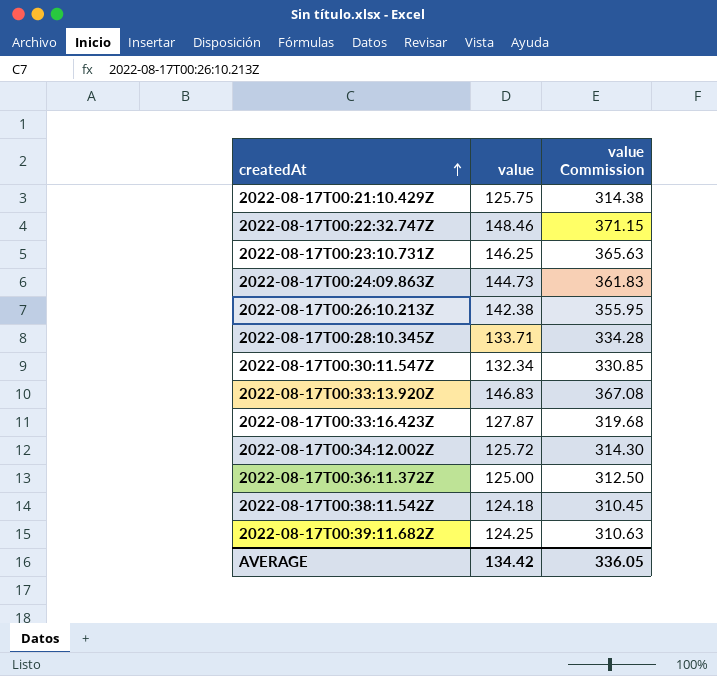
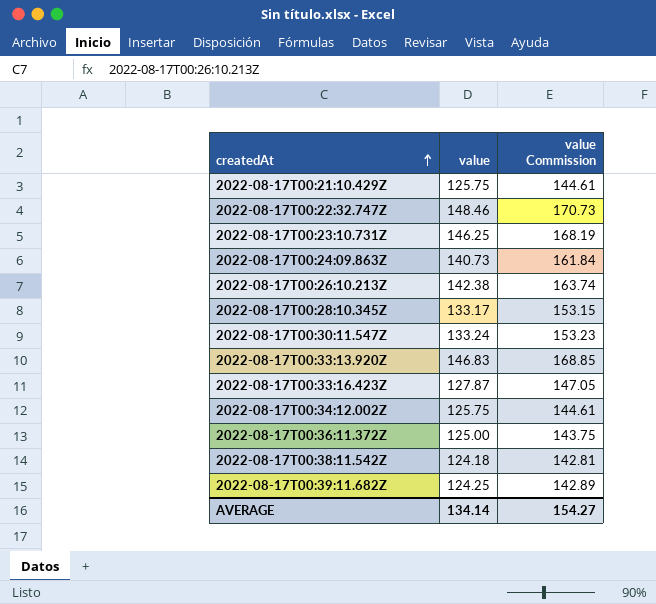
column value Commission | formula: [value] * 2.5 -> [value] * 1.15
2022-08-17T00:24:09.863Z | value: 144.73 -> 140.73
2022-08-17T00:28:10.345Z | value: 133.71 -> 133.17
2022-08-17T00:30:11.547Z | value: 132.34 -> 133.24
2022-08-17T00:34:12.002Z | value: 125.72 -> 125.75
AVERAGE | value: 134.42 -> 134.14
AVERAGE | value Commission: 336.05 -> 154.27

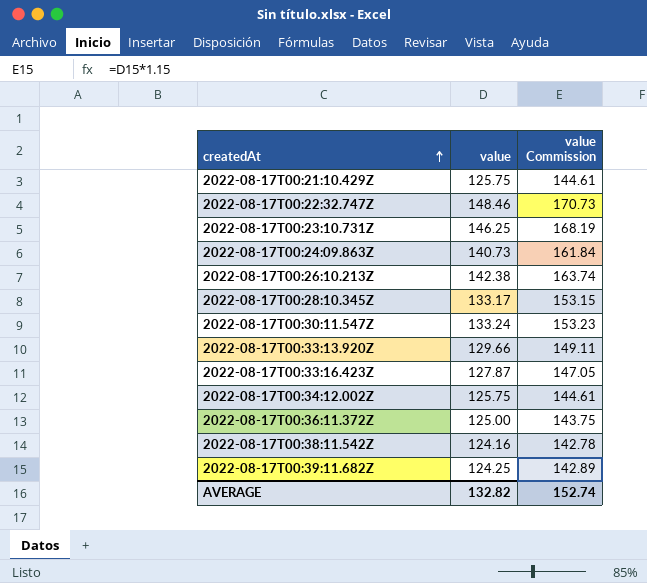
2022-08-17T00:33:13.920Z | value: 146.83 -> 129.66
2022-08-17T00:33:13.920Z | value Commission: 168.85 -> 149.11
2022-08-17T00:38:11.542Z | value: 124.18 -> 124.16
2022-08-17T00:38:11.542Z | value Commission: 142.81 -> 142.78
AVERAGE | value: 134.14 -> 132.82
AVERAGE | value Commission: 154.27 -> 152.74

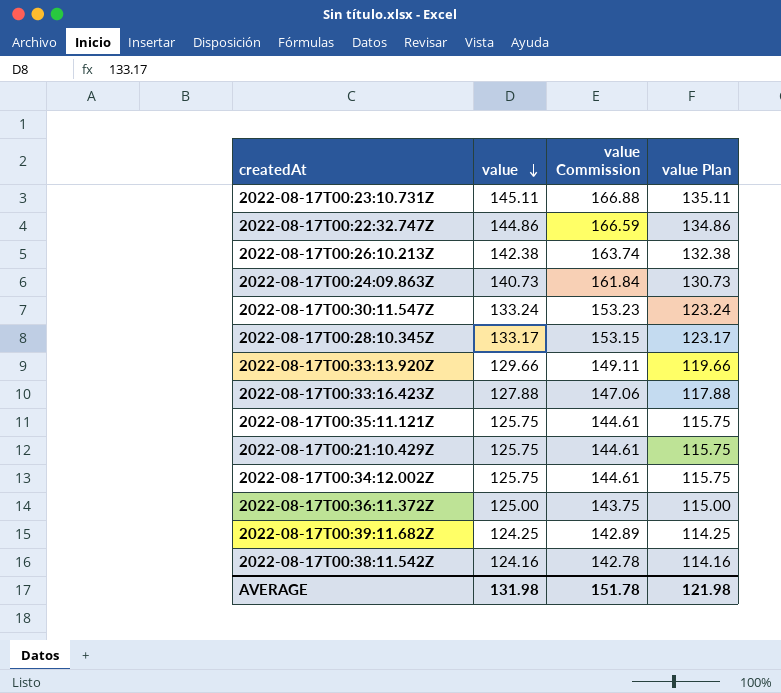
row order: createdAt ascending -> value descending
column value Plan | formula: none -> [value] - 10
2022-08-17T00:23:10.731Z | value: 146.25 -> 145.11
2022-08-17T00:23:10.731Z | value Commission: 168.19 -> 166.88
2022-08-17T00:22:32.747Z | value: 148.46 -> 144.86
2022-08-17T00:22:32.747Z | value Commission: 170.73 -> 166.59
2022-08-17T00:33:16.423Z | value: 127.87 -> 127.88
2022-08-17T00:33:16.423Z | value Commission: 147.05 -> 147.06
row 2022-08-17T00:35:11.121Z: none -> 125.75 | 144.61 | 115.75
AVERAGE | value: 132.82 -> 131.98
AVERAGE | value Commission: 152.74 -> 151.78

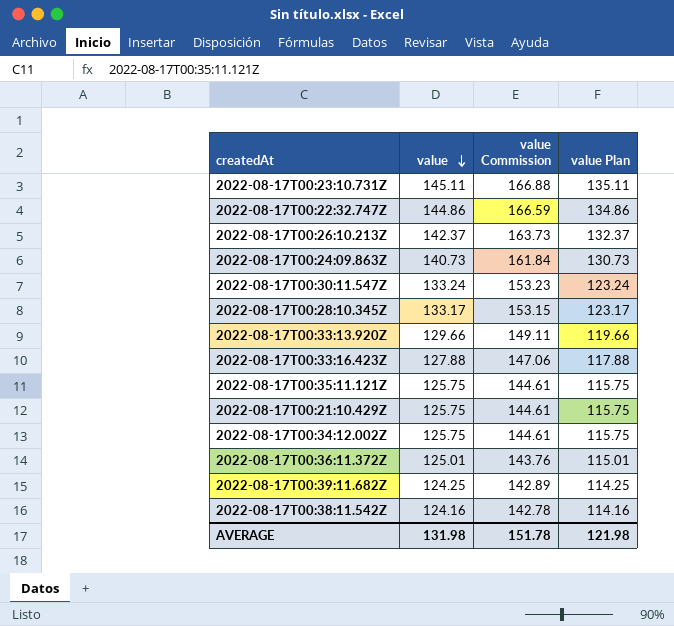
2022-08-17T00:26:10.213Z | value: 142.38 -> 142.37
2022-08-17T00:26:10.213Z | value Commission: 163.74 -> 163.73
2022-08-17T00:26:10.213Z | value Plan: 132.38 -> 132.37
2022-08-17T00:36:11.372Z | value: 125.00 -> 125.01
2022-08-17T00:36:11.372Z | value Commission: 143.75 -> 143.76
2022-08-17T00:36:11.372Z | value Plan: 115.00 -> 115.01

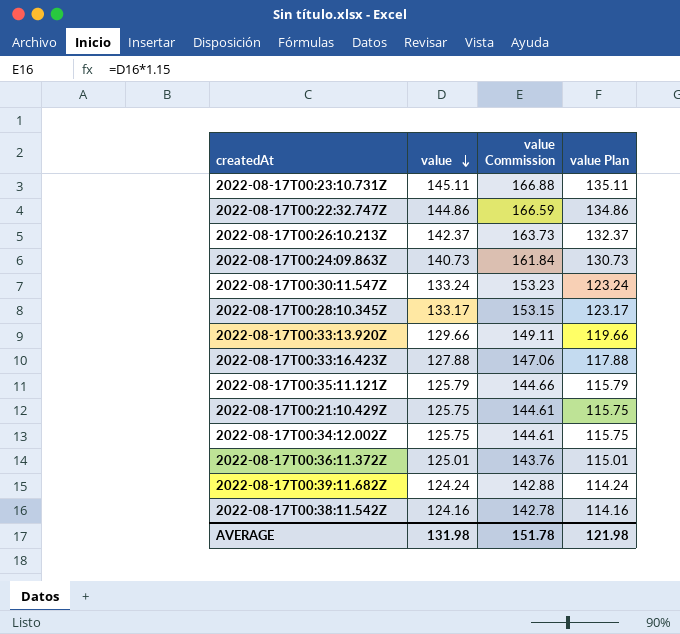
2022-08-17T00:35:11.121Z | value: 125.75 -> 125.79
2022-08-17T00:35:11.121Z | value Commission: 144.61 -> 144.66
2022-08-17T00:35:11.121Z | value Plan: 115.75 -> 115.79
2022-08-17T00:39:11.682Z | value: 124.25 -> 124.24
2022-08-17T00:39:11.682Z | value Commission: 142.89 -> 142.88
2022-08-17T00:39:11.682Z | value Plan: 114.25 -> 114.24

